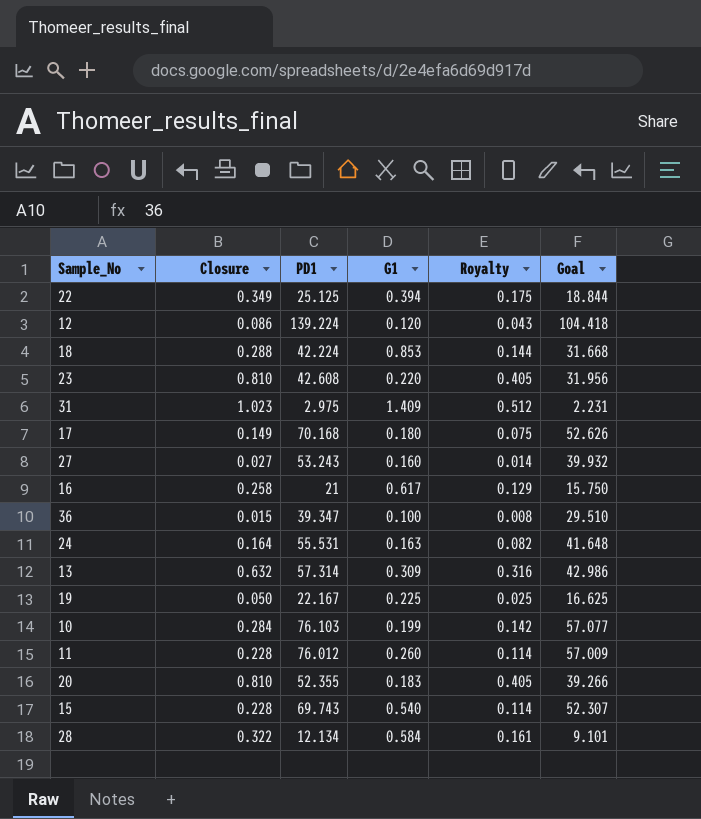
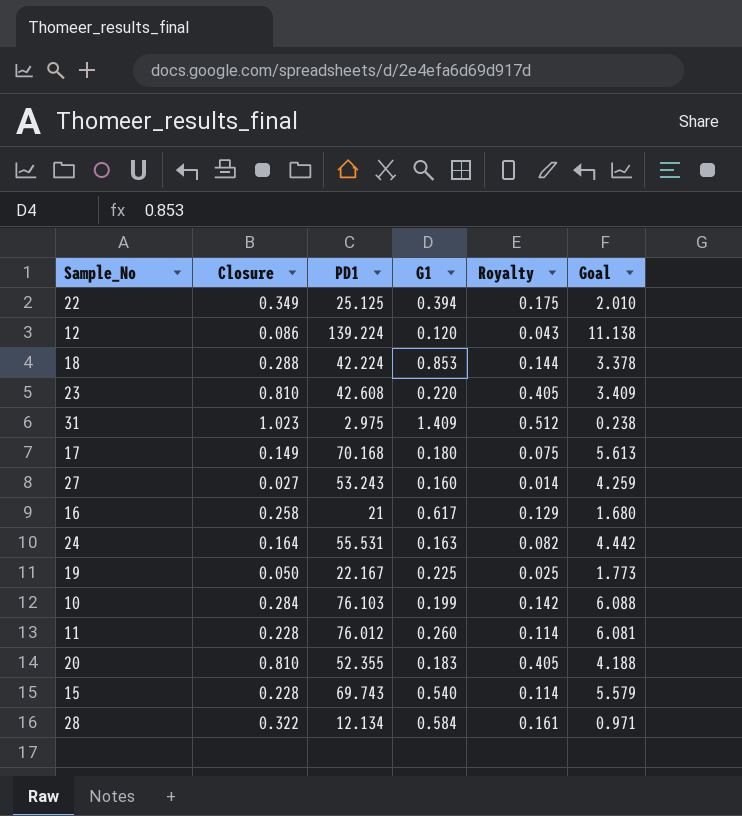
column Goal | formula: [PD1] * 0.75 -> [PD1] * 0.08
row 36: 0.015 | 39.347 | 0.100 | 0.008 | 29.510 -> none
row 13: 0.632 | 57.314 | 0.309 | 0.316 | 42.986 -> none

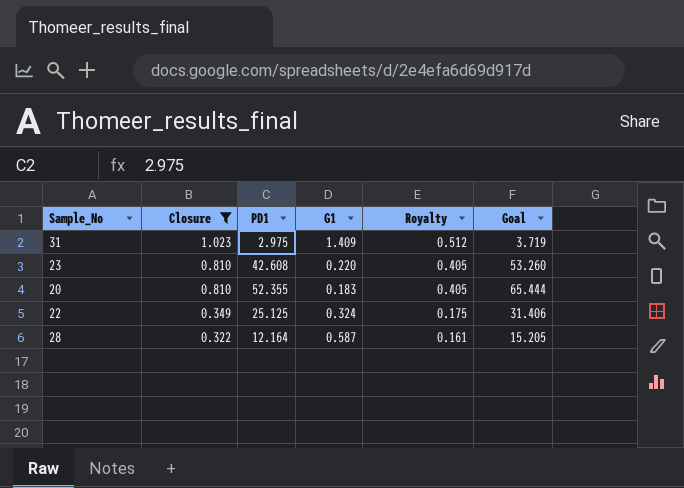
filter: none -> Closure >= 0.322
row order: none -> Closure descending
column Goal | formula: [PD1] * 0.08 -> [PD1] * 1.25
22 | G1: 0.394 -> 0.324
28 | PD1: 12.134 -> 12.164
28 | G1: 0.584 -> 0.587

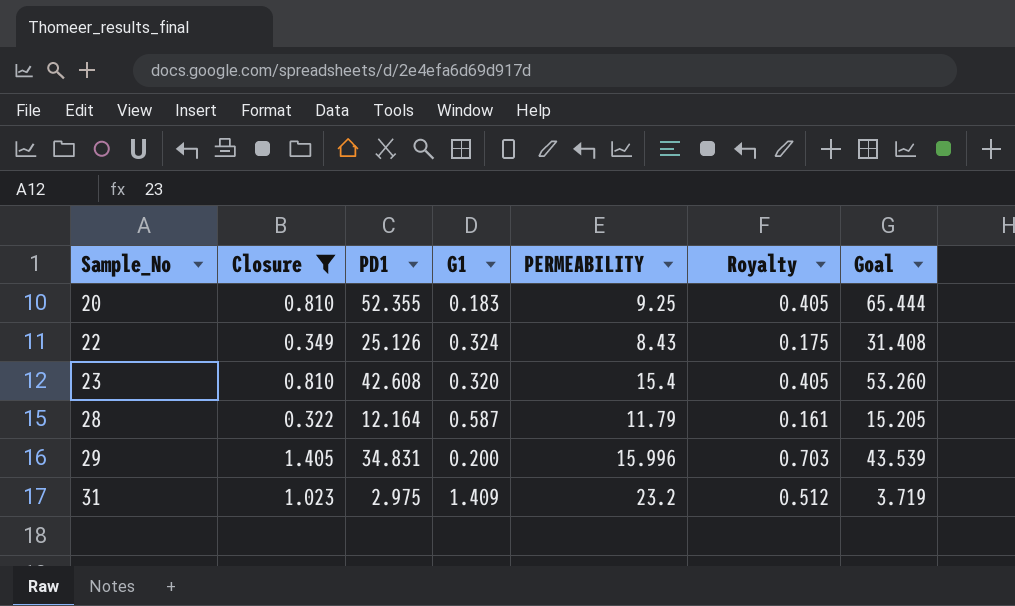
row order: Closure descending -> Sample_No ascending
column PERMEABILITY | position: none -> 5
22 | PD1: 25.125 -> 25.126
22 | Goal: 31.406 -> 31.408
23 | G1: 0.220 -> 0.320
row 29: none -> 1.405 | 34.831 | 0.200 | 15.996 | 0.703 | 43.539

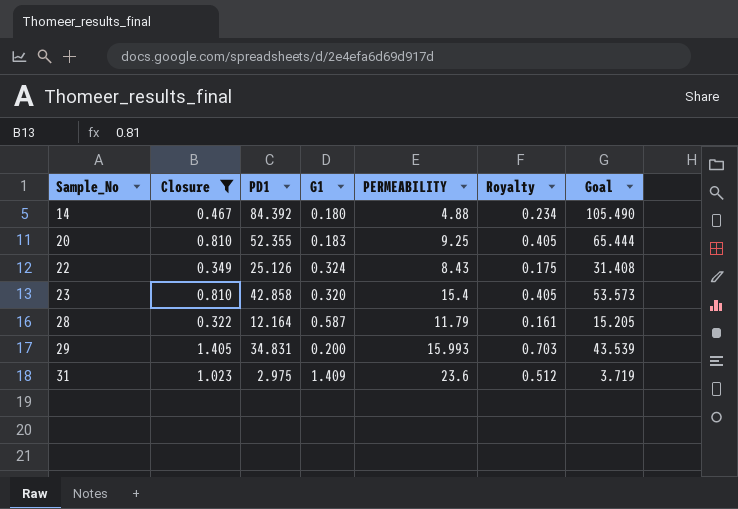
row 14: none -> 0.467 | 84.392 | 0.180 | 4.88 | 0.234 | 105.490
23 | PD1: 42.608 -> 42.858
23 | Goal: 53.260 -> 53.573
29 | PERMEABILITY: 15.996 -> 15.993
31 | PERMEABILITY: 23.2 -> 23.6

